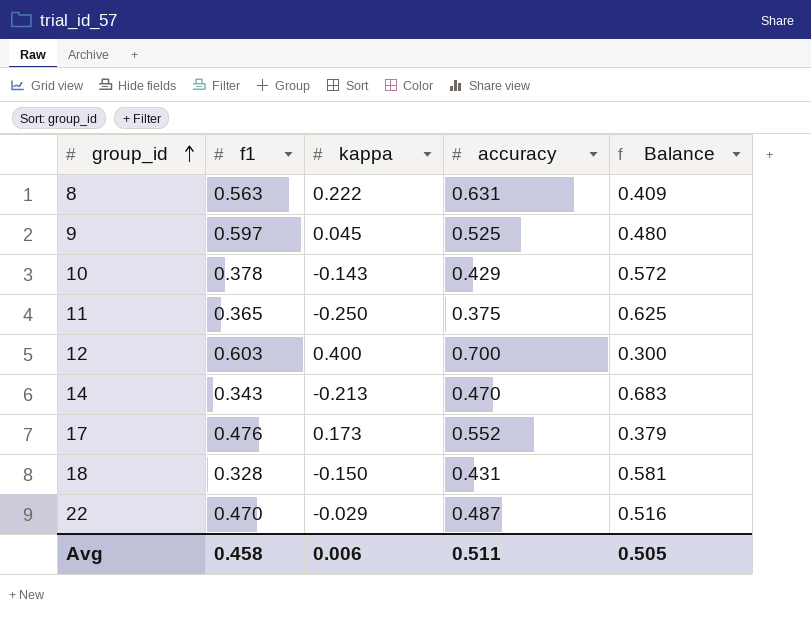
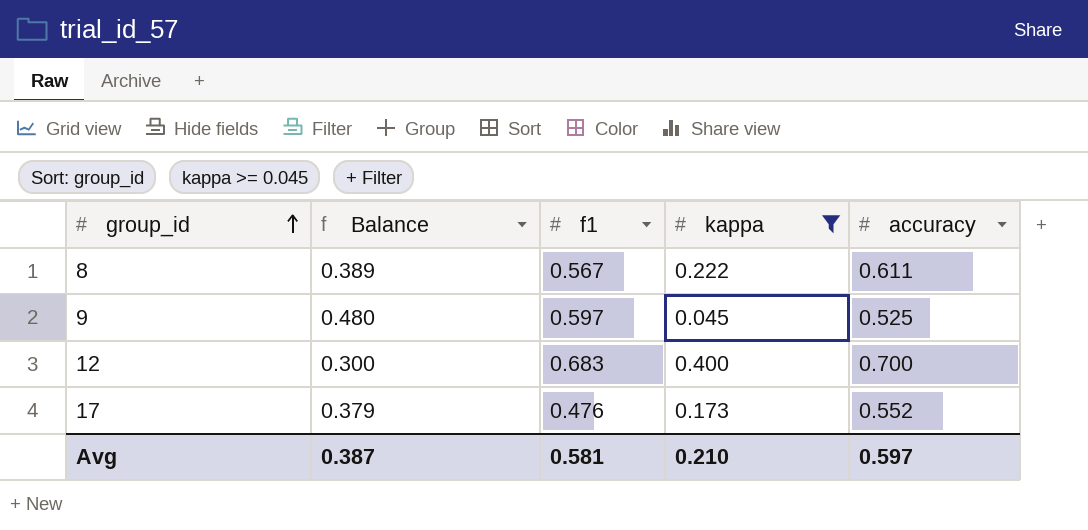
filter: none -> kappa >= 0.045
column Balance | position: 5 -> 2
8 | Balance: 0.409 -> 0.389
8 | f1: 0.563 -> 0.567
8 | accuracy: 0.631 -> 0.611
12 | f1: 0.603 -> 0.683
Avg | Balance: 0.505 -> 0.387
Avg | f1: 0.458 -> 0.581
Avg | kappa: 0.006 -> 0.210
Avg | accuracy: 0.511 -> 0.597

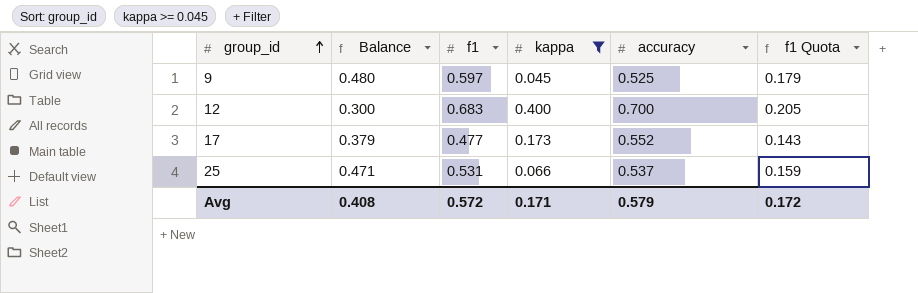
column f1 Quota | formula: none -> [f1] * 0.3
row 8: 0.389 | 0.567 | 0.222 | 0.611 -> none
17 | f1: 0.476 -> 0.477
row 25: none -> 0.471 | 0.531 | 0.066 | 0.537 | 0.159
Avg | Balance: 0.387 -> 0.408
Avg | f1: 0.581 -> 0.572
Avg | kappa: 0.210 -> 0.171
Avg | accuracy: 0.597 -> 0.579

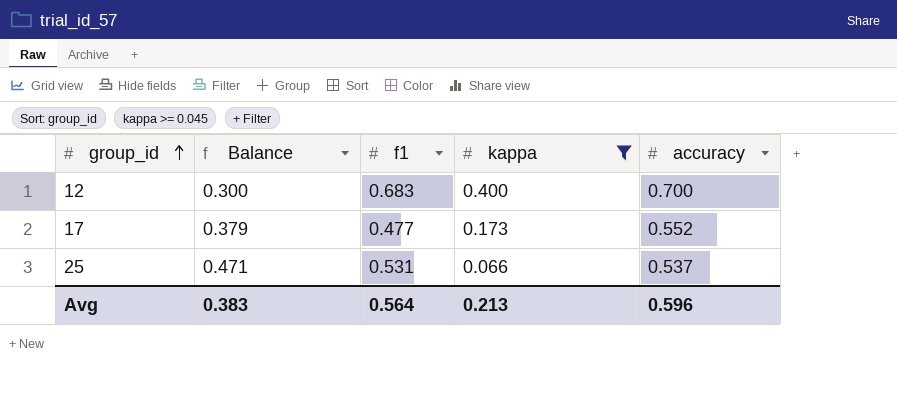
column f1 Quota | formula: [f1] * 0.3 -> none
row 9: 0.480 | 0.597 | 0.045 | 0.525 | 0.179 -> none
Avg | Balance: 0.408 -> 0.383
Avg | f1: 0.572 -> 0.564
Avg | kappa: 0.171 -> 0.213
Avg | accuracy: 0.579 -> 0.596

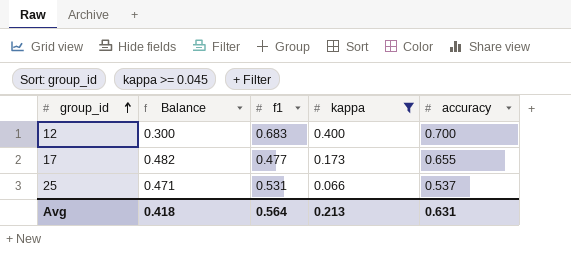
17 | Balance: 0.379 -> 0.482
17 | accuracy: 0.552 -> 0.655
Avg | Balance: 0.383 -> 0.418
Avg | accuracy: 0.596 -> 0.631

